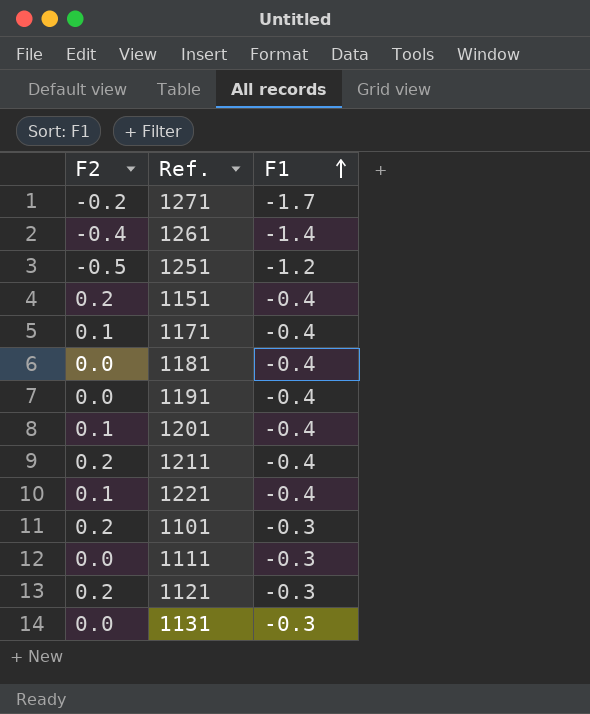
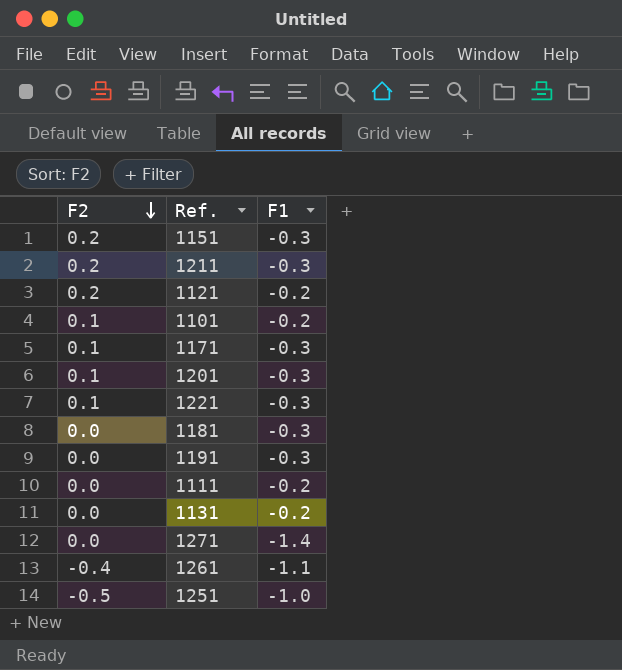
row order: F1 ascending -> F2 descending
1151 | F1: -0.4 -> -0.3
1211 | F1: -0.4 -> -0.3
1121 | F1: -0.3 -> -0.2
1101 | F2: 0.2 -> 0.1
1101 | F1: -0.3 -> -0.2
1171 | F1: -0.4 -> -0.3
1201 | F1: -0.4 -> -0.3
1221 | F1: -0.4 -> -0.3
1181 | F1: -0.4 -> -0.3
1191 | F1: -0.4 -> -0.3
1111 | F1: -0.3 -> -0.2
1131 | F1: -0.3 -> -0.2
1271 | F2: -0.2 -> 0.0
1271 | F1: -1.7 -> -1.4
1261 | F1: -1.4 -> -1.1
1251 | F1: -1.2 -> -1.0

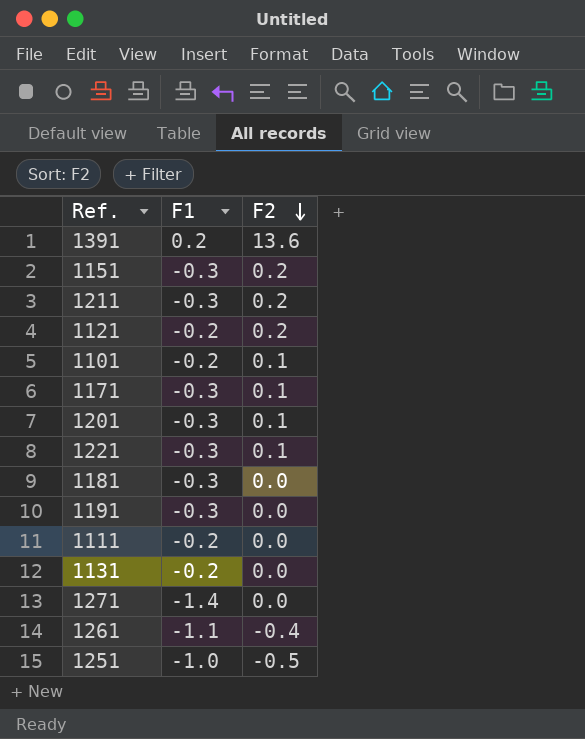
column F2 | position: 1 -> 3
row 1391: none -> 0.2 | 13.6

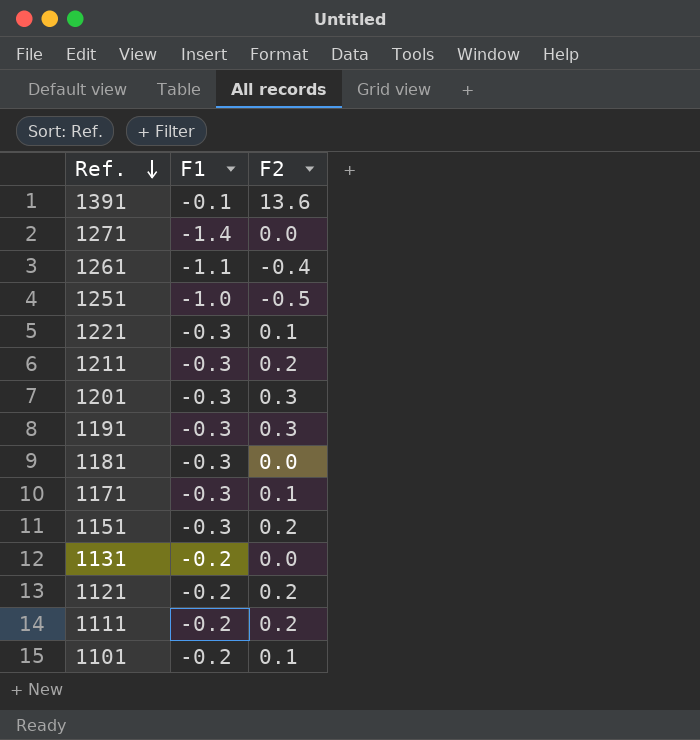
row order: F2 descending -> Ref. descending
1391 | F1: 0.2 -> -0.1
1201 | F2: 0.1 -> 0.3
1191 | F2: 0.0 -> 0.3
1111 | F2: 0.0 -> 0.2

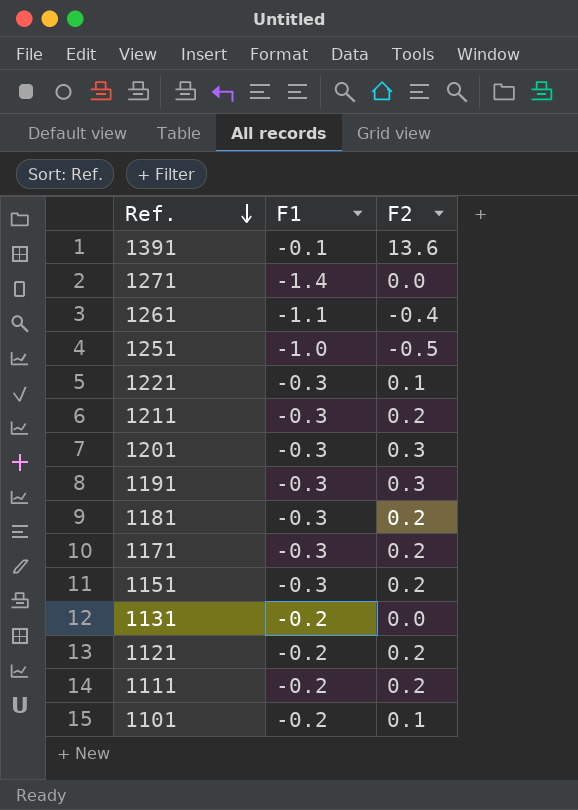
1181 | F2: 0.0 -> 0.2
1171 | F2: 0.1 -> 0.2

